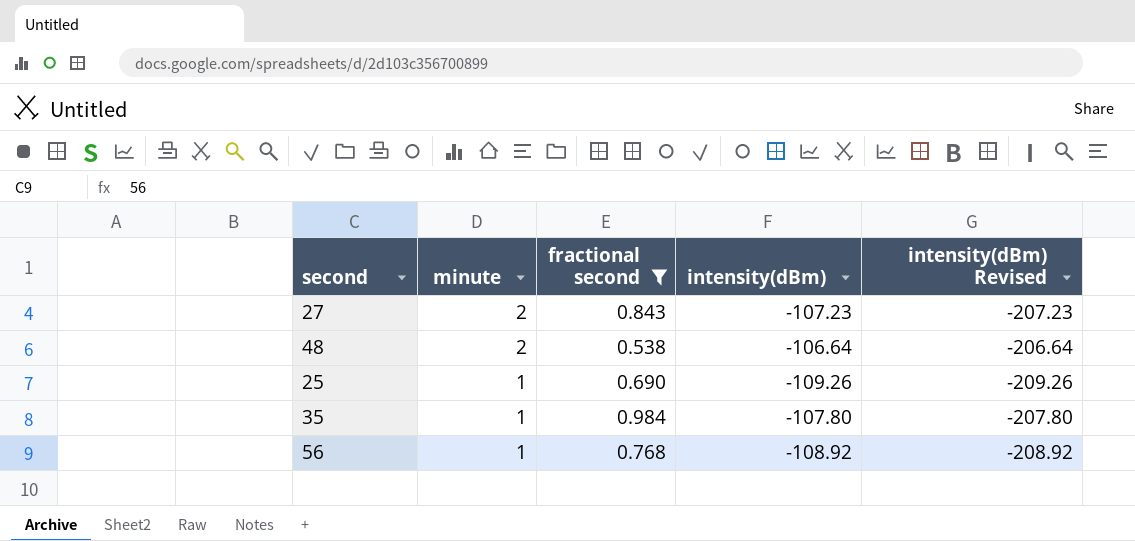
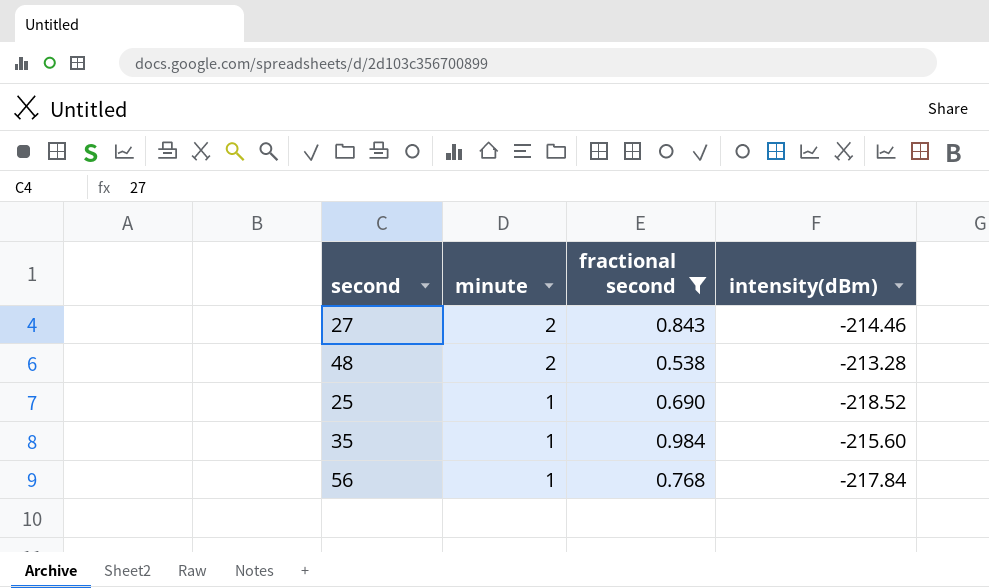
column intensity(dBm) Revised | formula: [intensity(dBm)] - 100 -> none
27 | intensity(dBm): -107.23 -> -214.46
48 | intensity(dBm): -106.64 -> -213.28
25 | intensity(dBm): -109.26 -> -218.52
35 | intensity(dBm): -107.80 -> -215.60
56 | intensity(dBm): -108.92 -> -217.84

